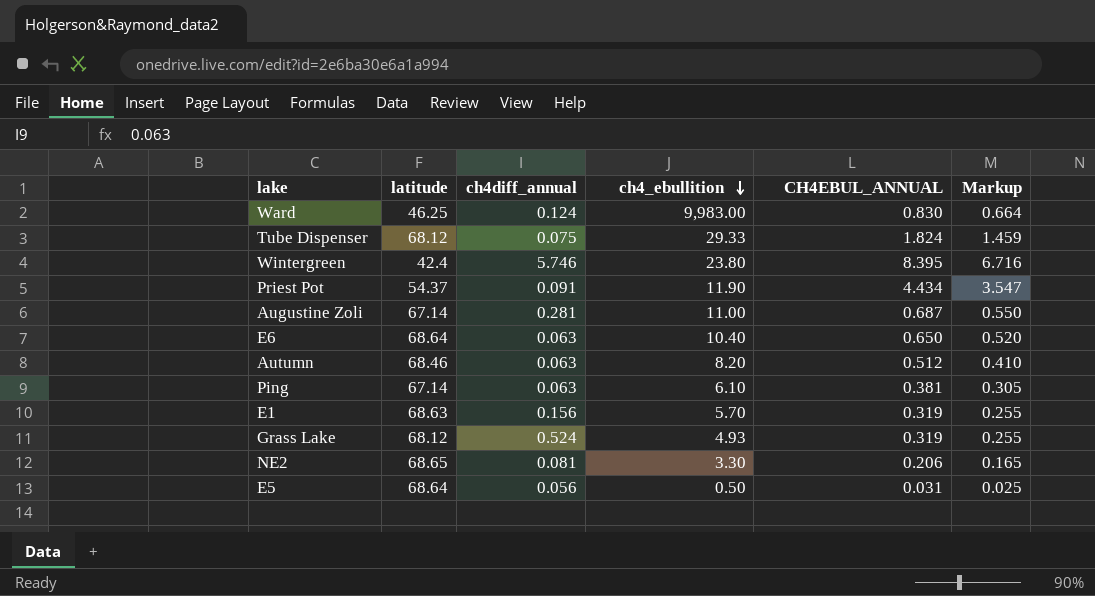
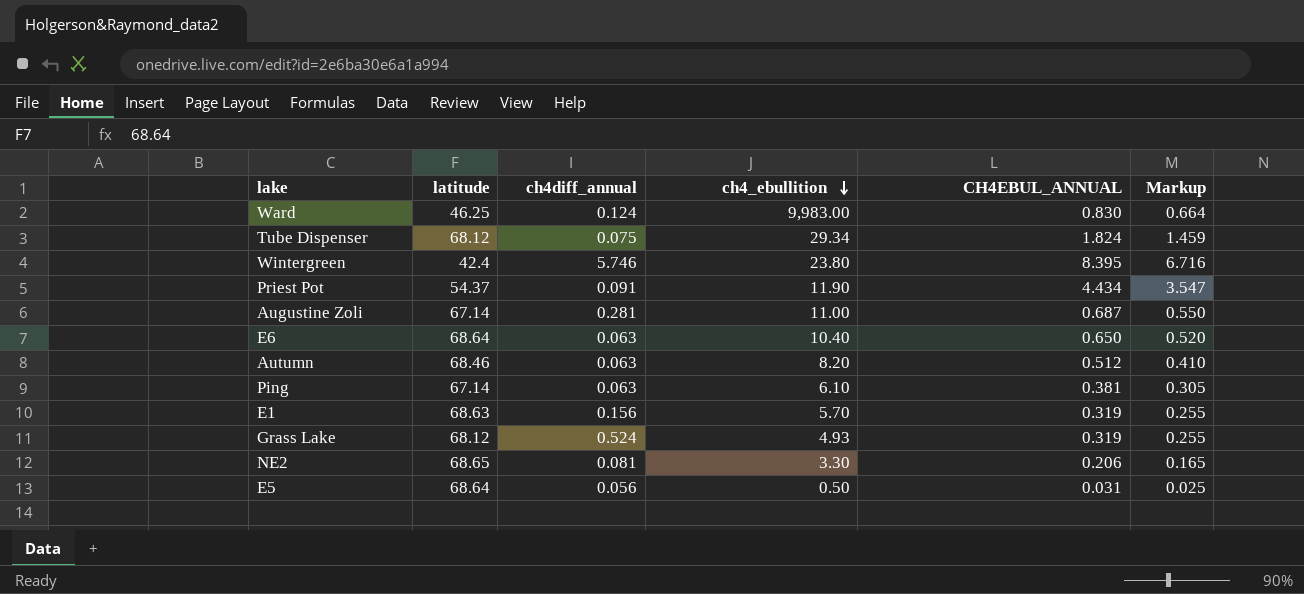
Tube Dispenser | ch4_ebullition: 29.33 -> 29.34

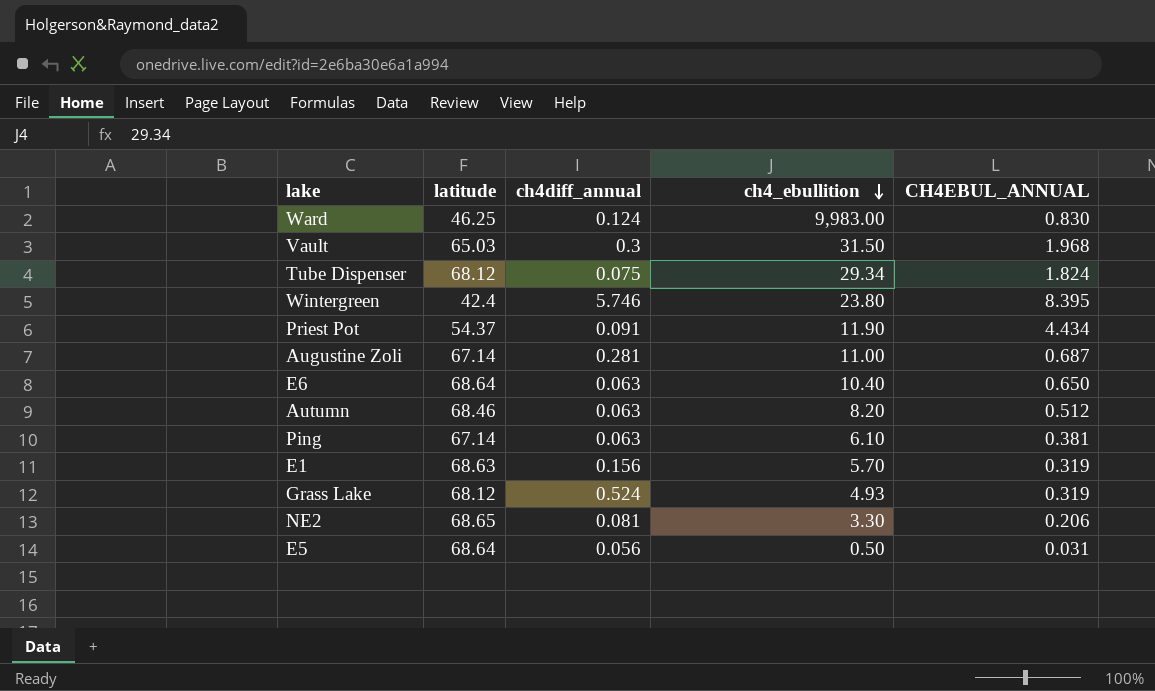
column Markup | formula: [CH4EBUL_ANNUAL] * 0.8 -> none
row Vault: none -> 65.03 | 0.3 | 31.50 | 1.968

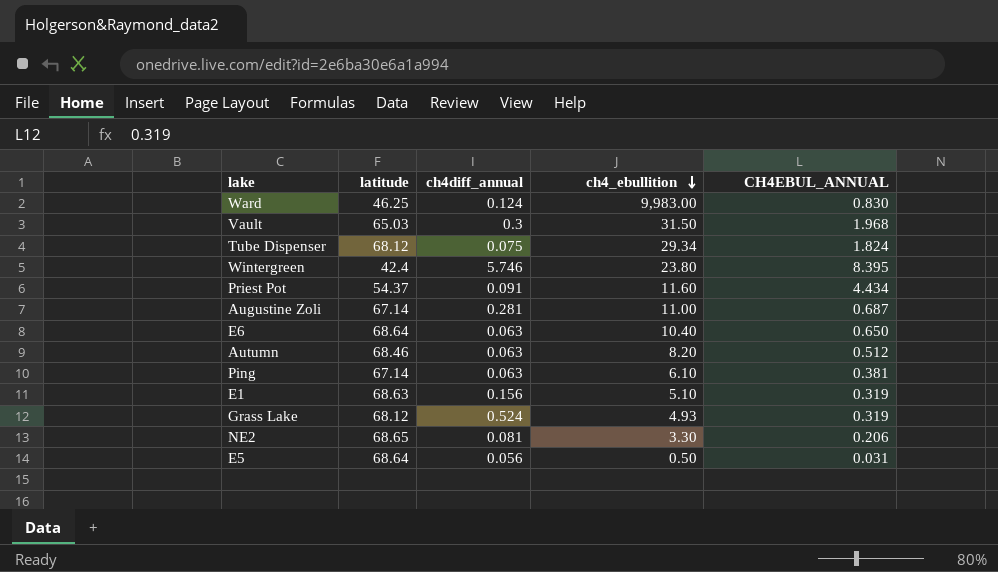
Priest Pot | ch4_ebullition: 11.90 -> 11.60
E1 | ch4_ebullition: 5.70 -> 5.10

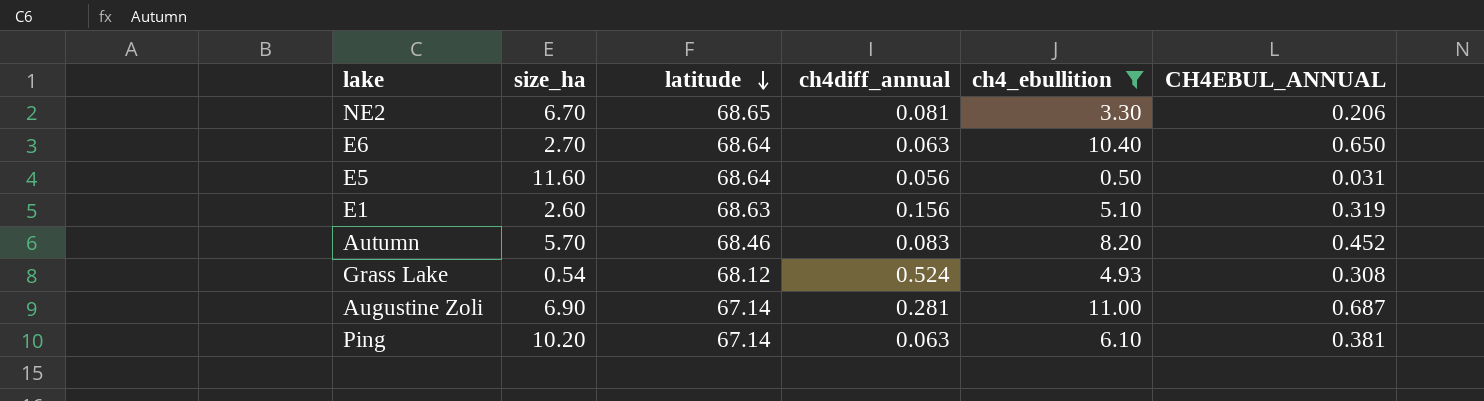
filter: none -> ch4_ebullition <= 11.00
row order: ch4_ebullition descending -> latitude descending
column size_ha | position: none -> 2
Autumn | ch4diff_annual: 0.063 -> 0.083
Autumn | CH4EBUL_ANNUAL: 0.512 -> 0.452
Grass Lake | CH4EBUL_ANNUAL: 0.319 -> 0.308

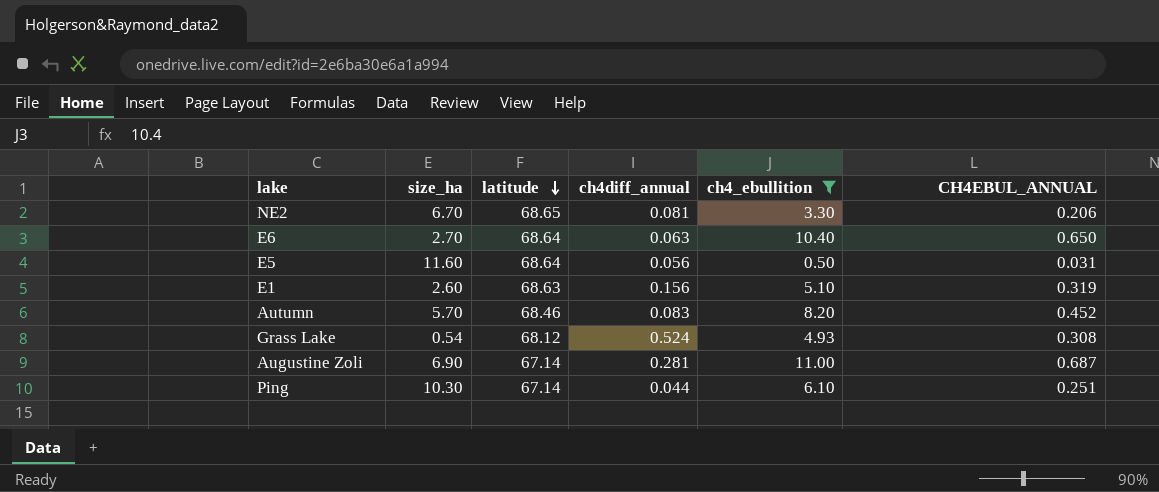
Ping | size_ha: 10.20 -> 10.30
Ping | ch4diff_annual: 0.063 -> 0.044
Ping | CH4EBUL_ANNUAL: 0.381 -> 0.251

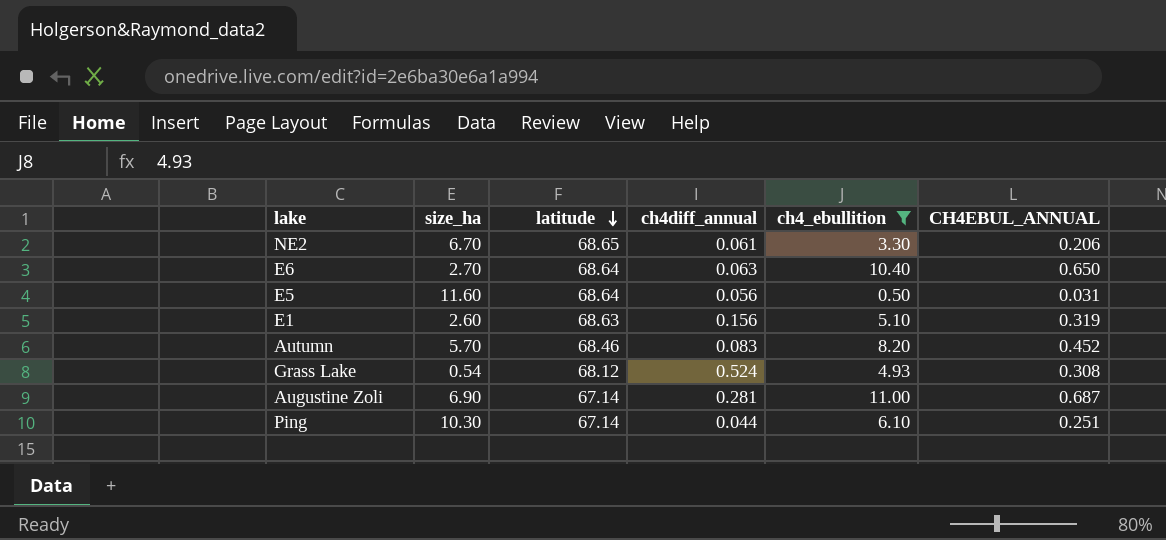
NE2 | ch4diff_annual: 0.081 -> 0.061

